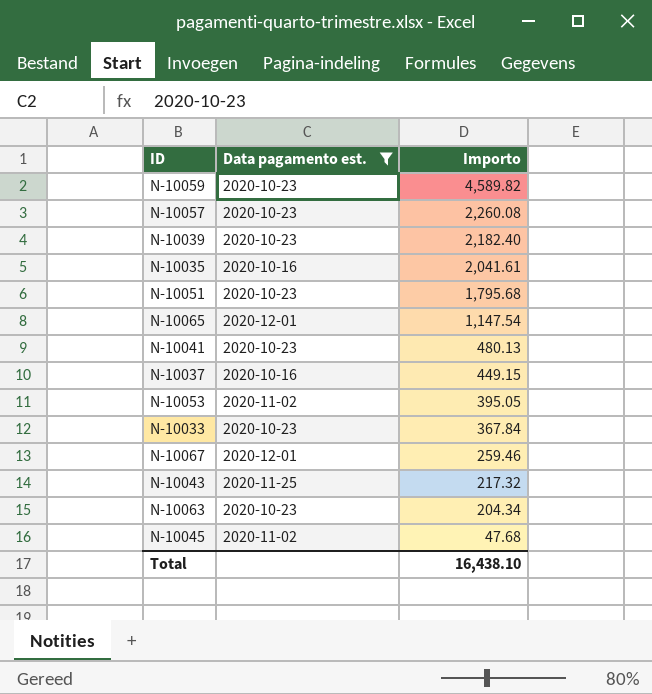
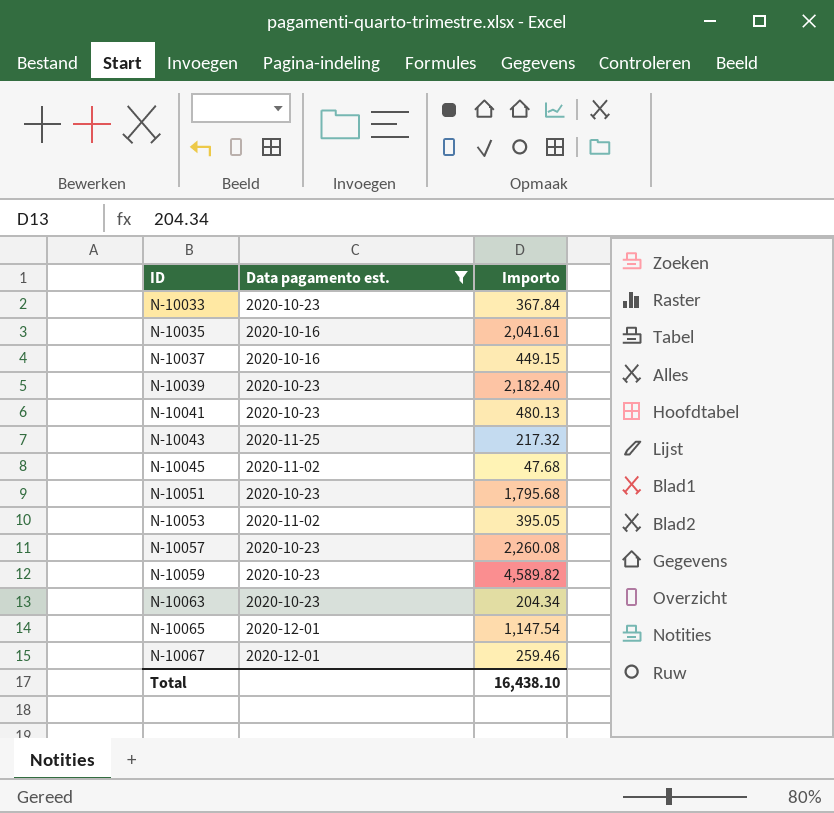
row order: Importo descending -> ID ascending

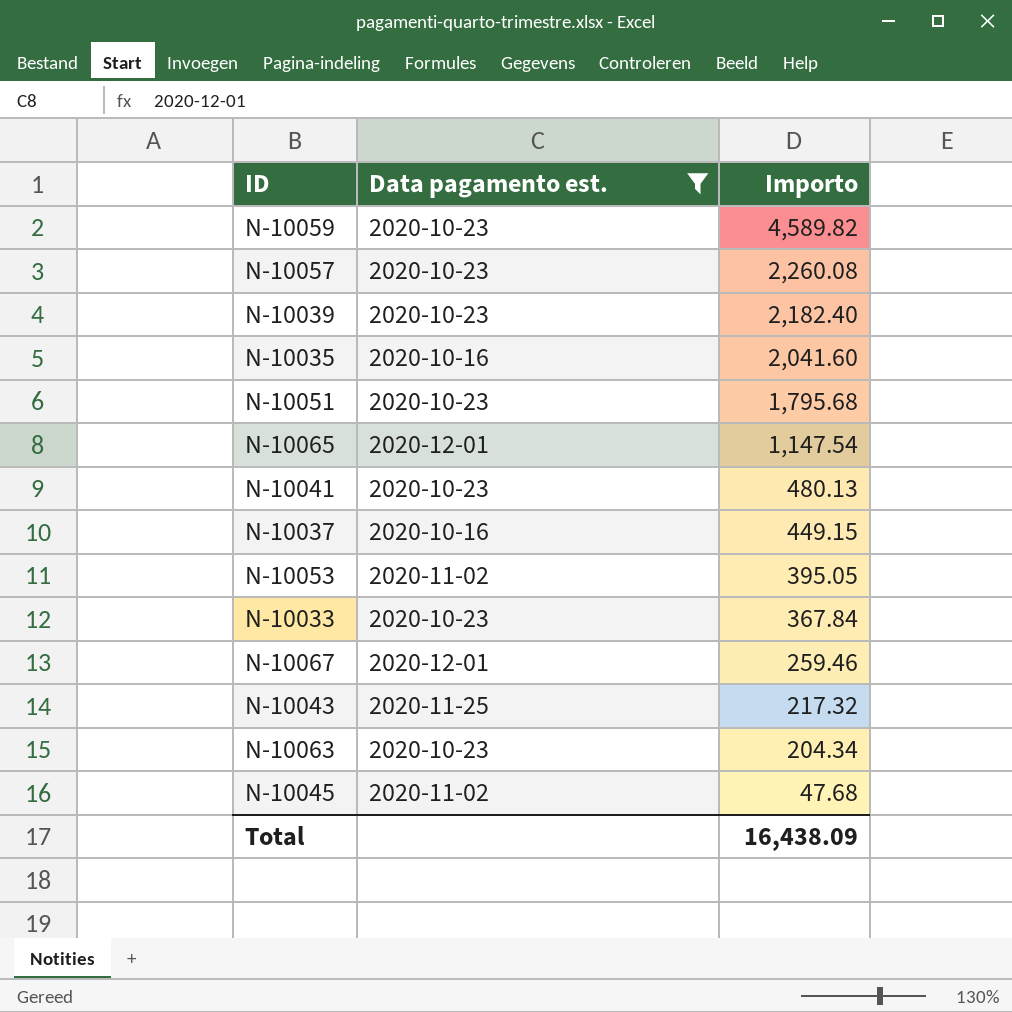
row order: ID ascending -> Importo descending
N-10035 | Importo: 2,041.61 -> 2,041.60
Total | Importo: 16,438.10 -> 16,438.09

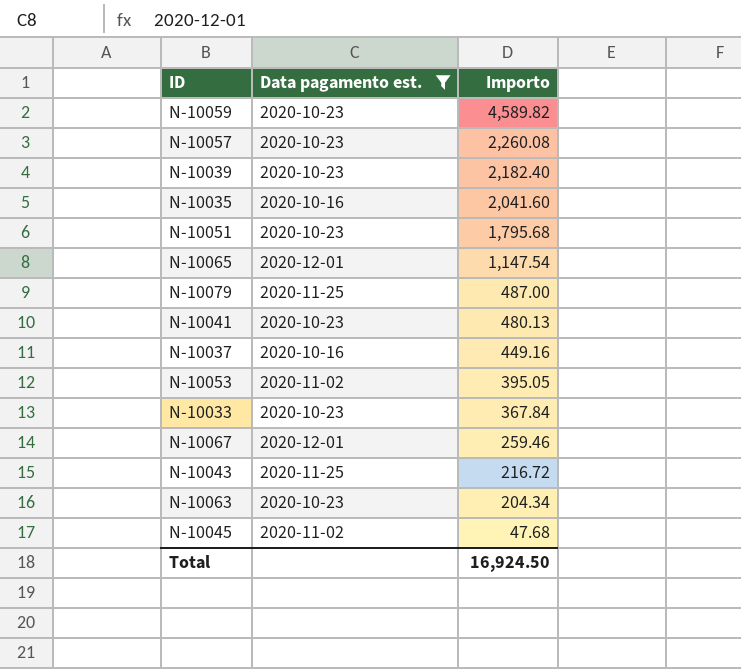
row N-10079: none -> 2020-11-25 | 487.00
N-10037 | Importo: 449.15 -> 449.16
N-10043 | Importo: 217.32 -> 216.72
Total | Importo: 16,438.09 -> 16,924.50

